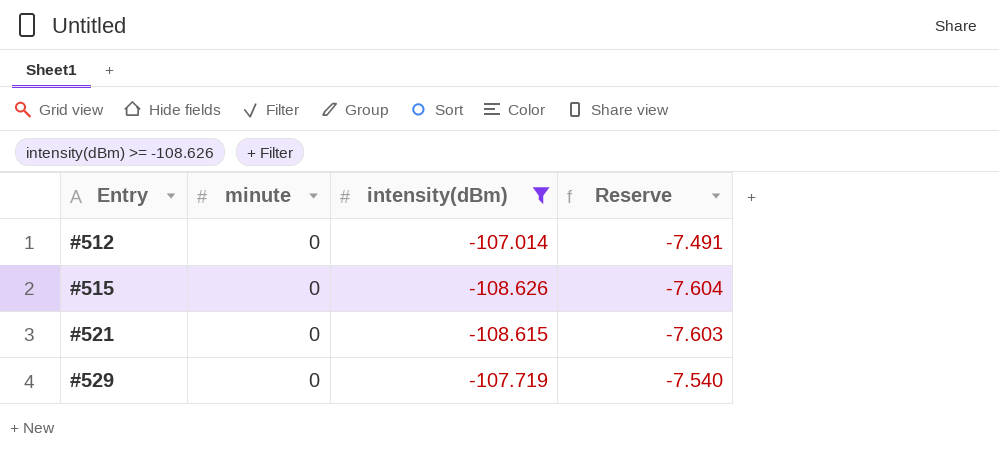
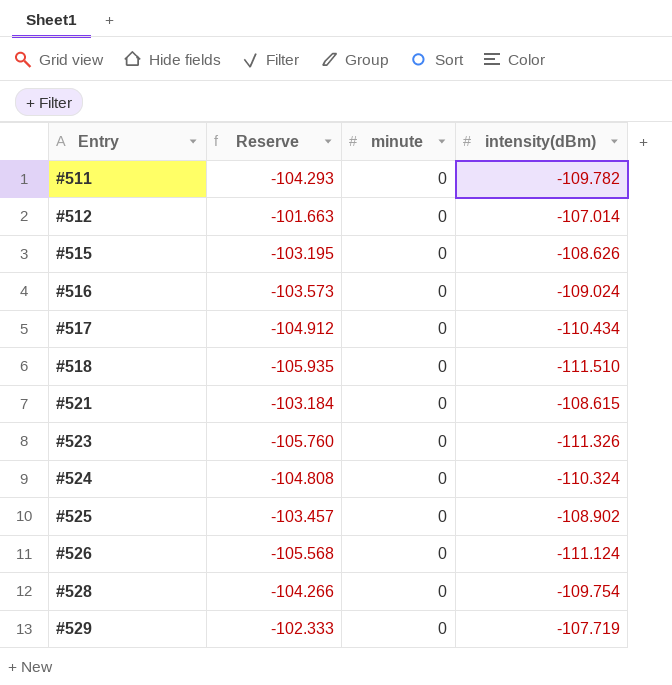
filter: intensity(dBm) >= -108.626 -> none
column Reserve | formula: [intensity(dBm)] * 0.07 -> [intensity(dBm)] * 0.95
column Reserve | position: 4 -> 2

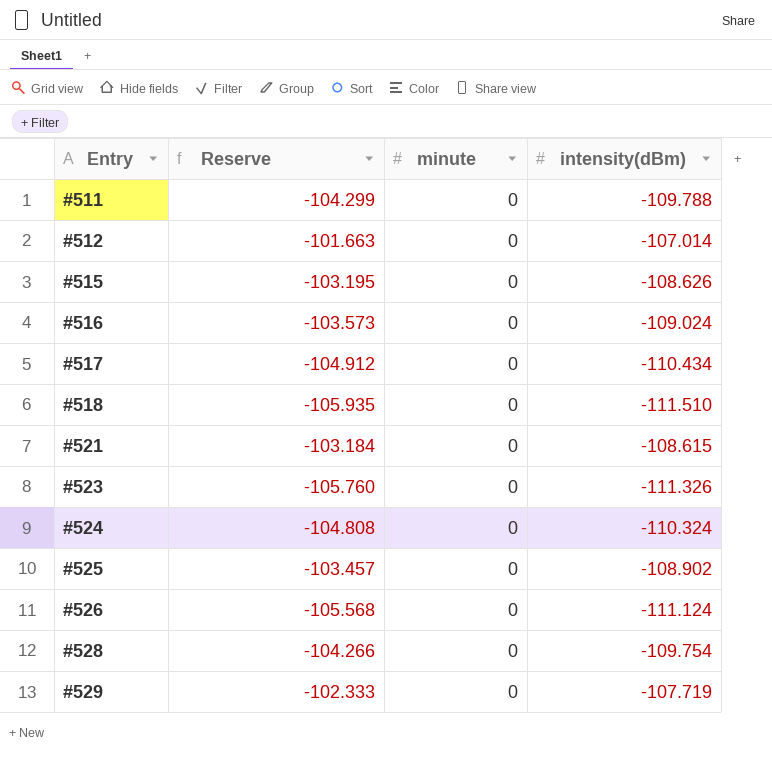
#511 | Reserve: -104.293 -> -104.299
#511 | intensity(dBm): -109.782 -> -109.788

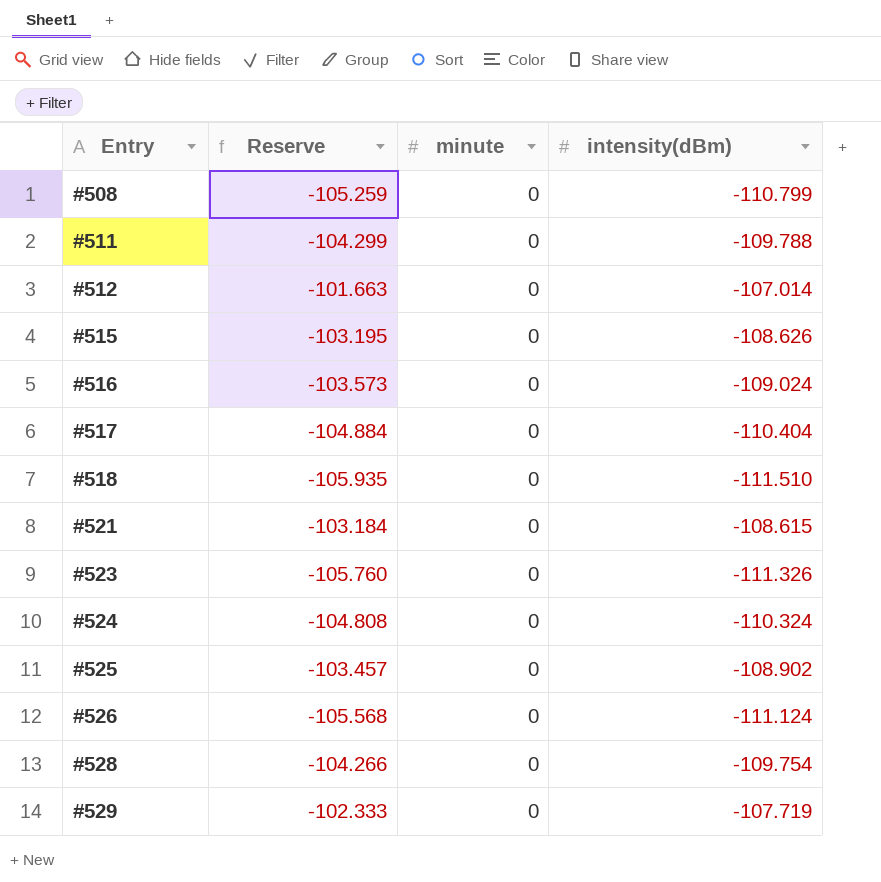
row #508: none -> -105.259 | 0 | -110.799
#517 | Reserve: -104.912 -> -104.884
#517 | intensity(dBm): -110.434 -> -110.404

